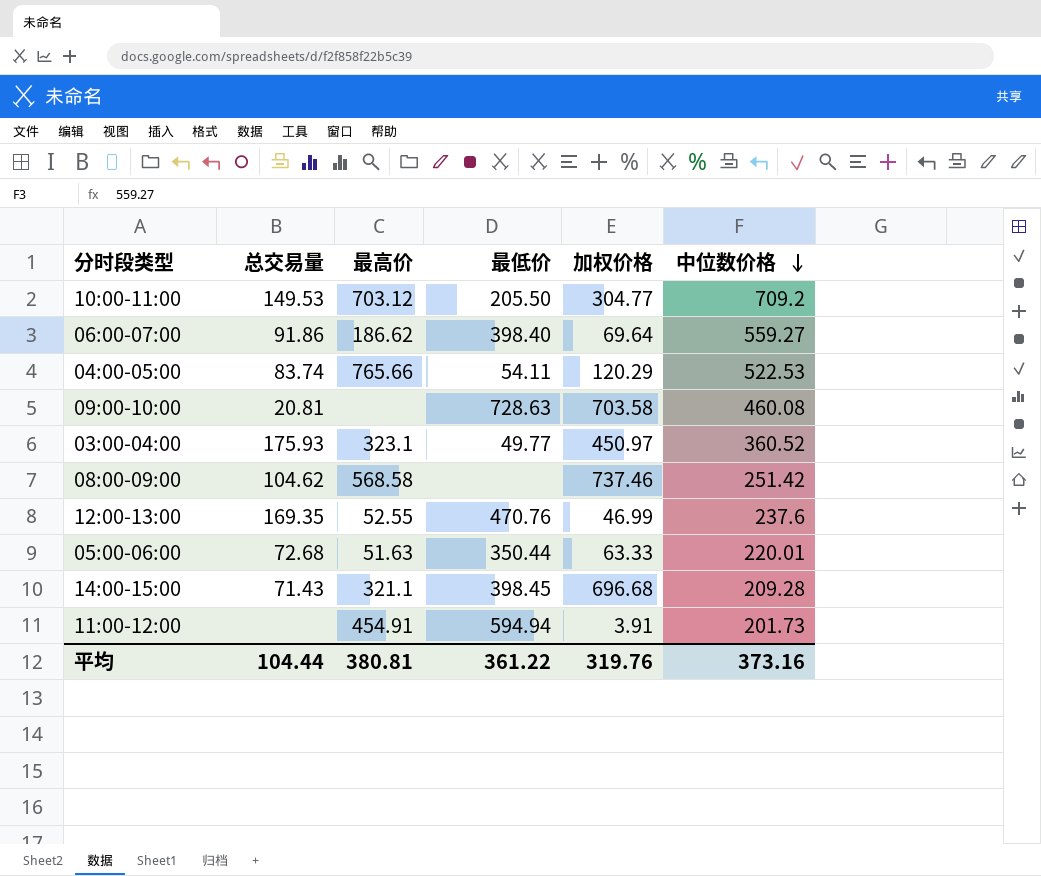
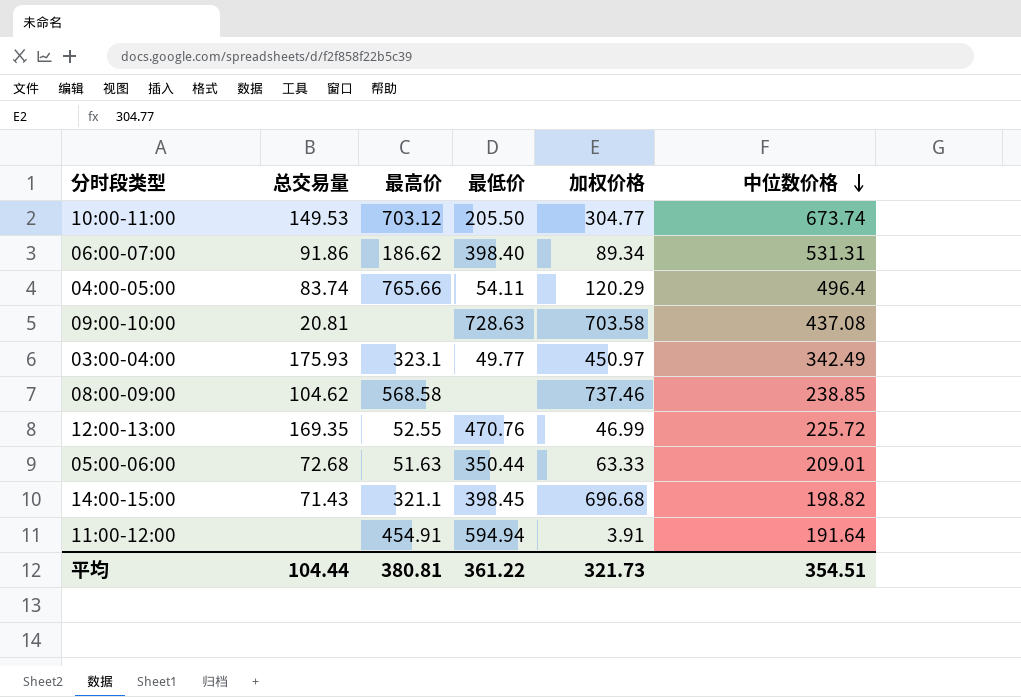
10:00-11:00 | 中位数价格: 709.2 -> 673.74
06:00-07:00 | 加权价格: 69.64 -> 89.34
06:00-07:00 | 中位数价格: 559.27 -> 531.31
04:00-05:00 | 中位数价格: 522.53 -> 496.4
09:00-10:00 | 中位数价格: 460.08 -> 437.08
03:00-04:00 | 中位数价格: 360.52 -> 342.49
08:00-09:00 | 中位数价格: 251.42 -> 238.85
12:00-13:00 | 中位数价格: 237.6 -> 225.72
05:00-06:00 | 中位数价格: 220.01 -> 209.01
14:00-15:00 | 中位数价格: 209.28 -> 198.82
11:00-12:00 | 中位数价格: 201.73 -> 191.64
平均 | 加权价格: 319.76 -> 321.73
平均 | 中位数价格: 373.16 -> 354.51

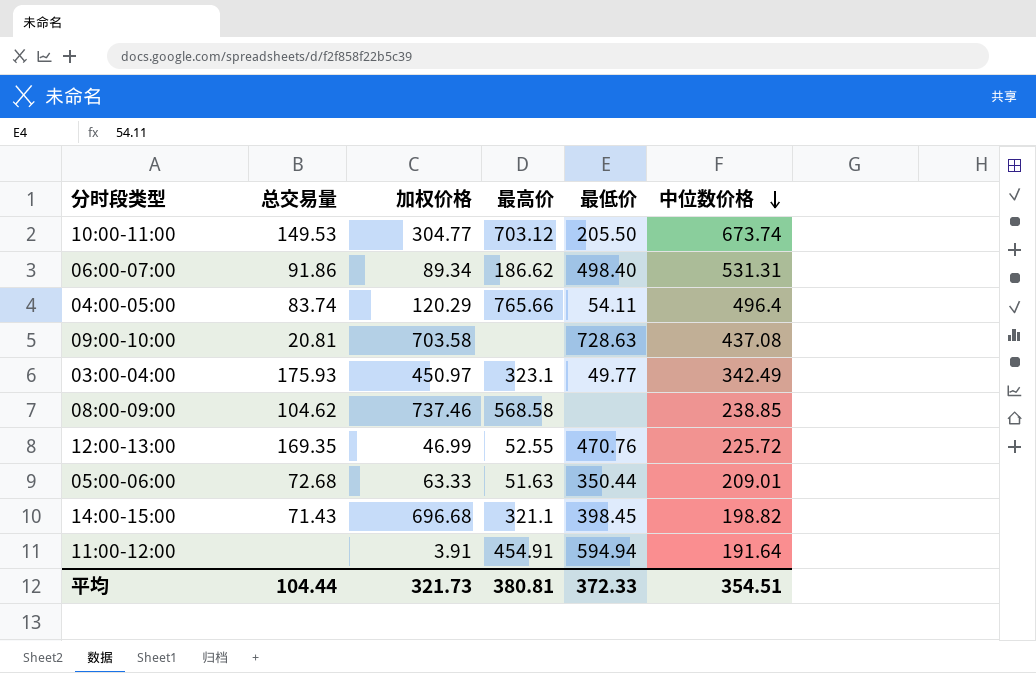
column 加权价格 | position: 5 -> 3
06:00-07:00 | 最低价: 398.40 -> 498.40
平均 | 最低价: 361.22 -> 372.33

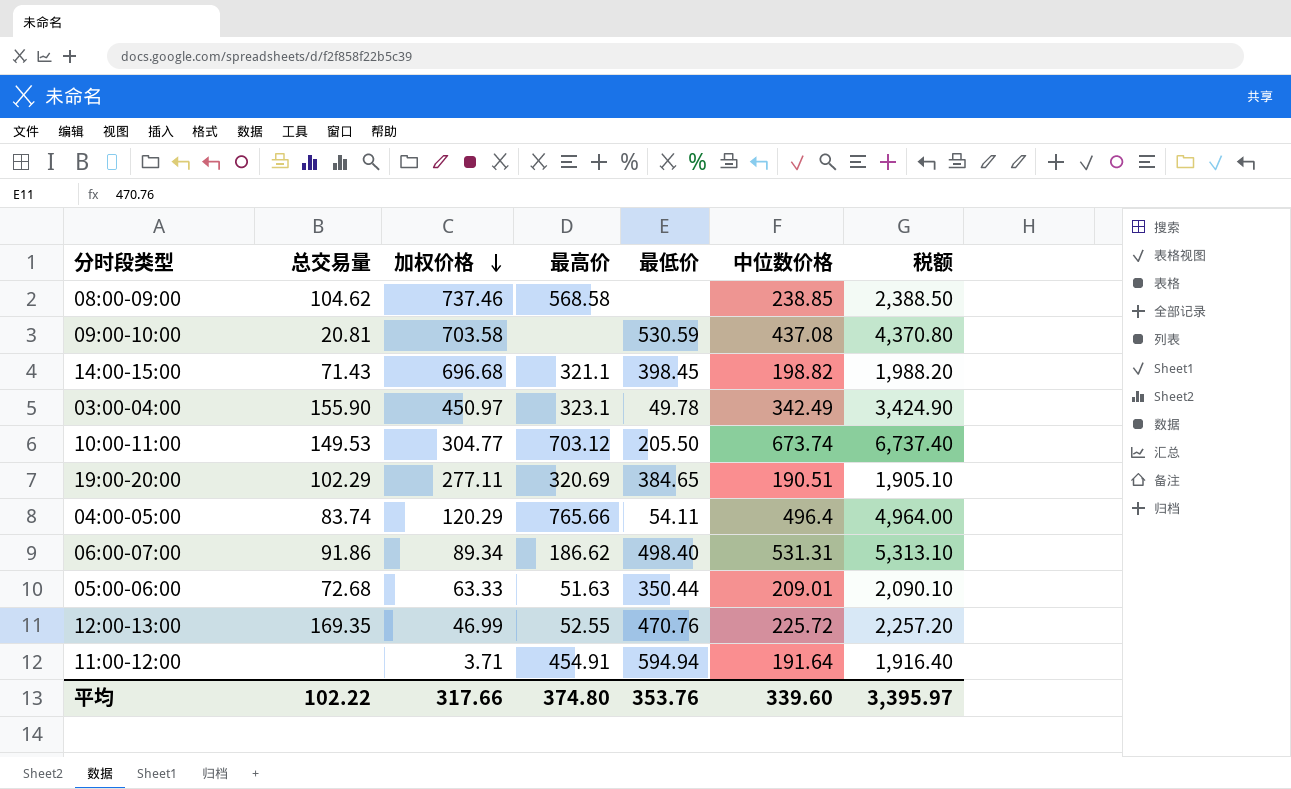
row order: 中位数价格 descending -> 加权价格 descending
column 税额 | formula: none -> [中位数价格] * 10
09:00-10:00 | 最低价: 728.63 -> 530.59
03:00-04:00 | 总交易量: 175.93 -> 155.90
03:00-04:00 | 最低价: 49.77 -> 49.78
row 19:00-20:00: none -> 102.29 | 277.11 | 320.69 | 384.65 | 190.51 | 1,905.10
11:00-12:00 | 加权价格: 3.91 -> 3.71
平均 | 总交易量: 104.44 -> 102.22
平均 | 加权价格: 321.73 -> 317.66
平均 | 最高价: 380.81 -> 374.80
平均 | 最低价: 372.33 -> 353.76
平均 | 中位数价格: 354.51 -> 339.60

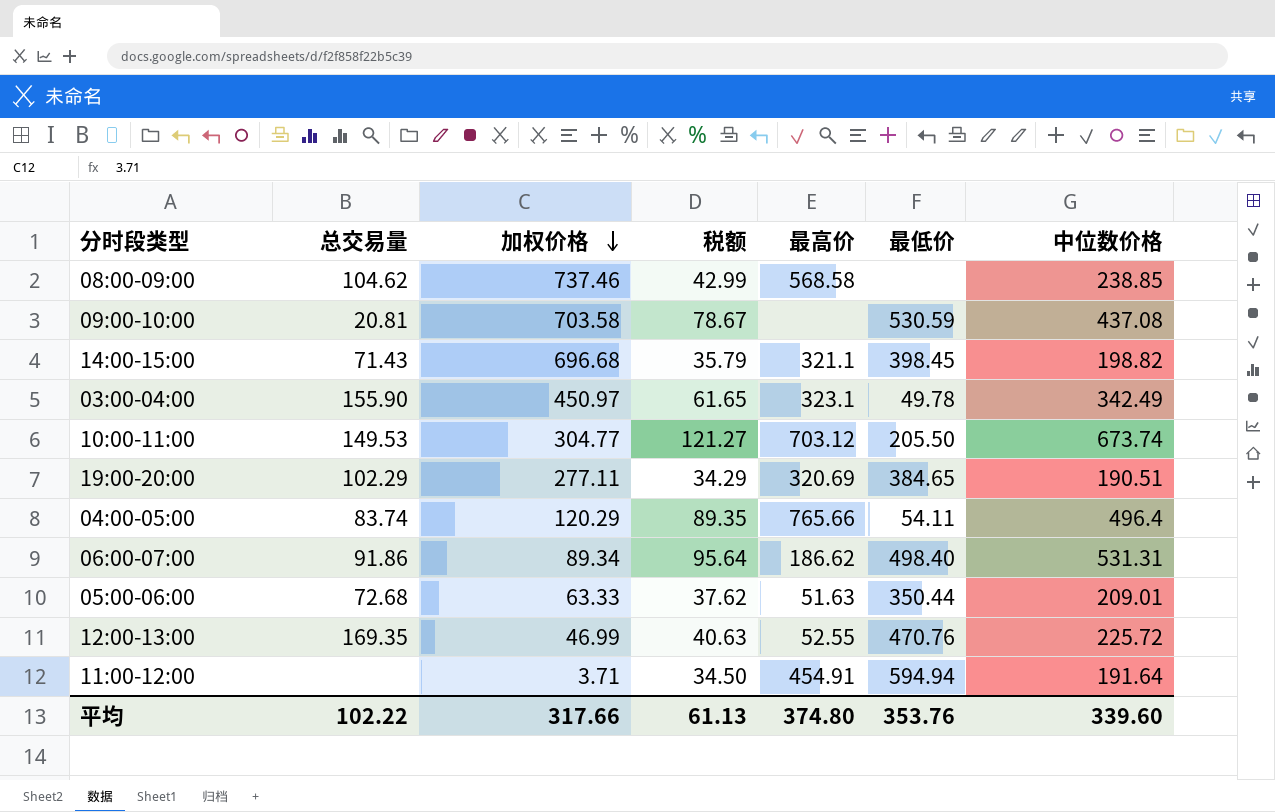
column 税额 | formula: [中位数价格] * 10 -> [中位数价格] * 0.18
column 税额 | position: 7 -> 4
平均 | 税额: 3,395.97 -> 61.13

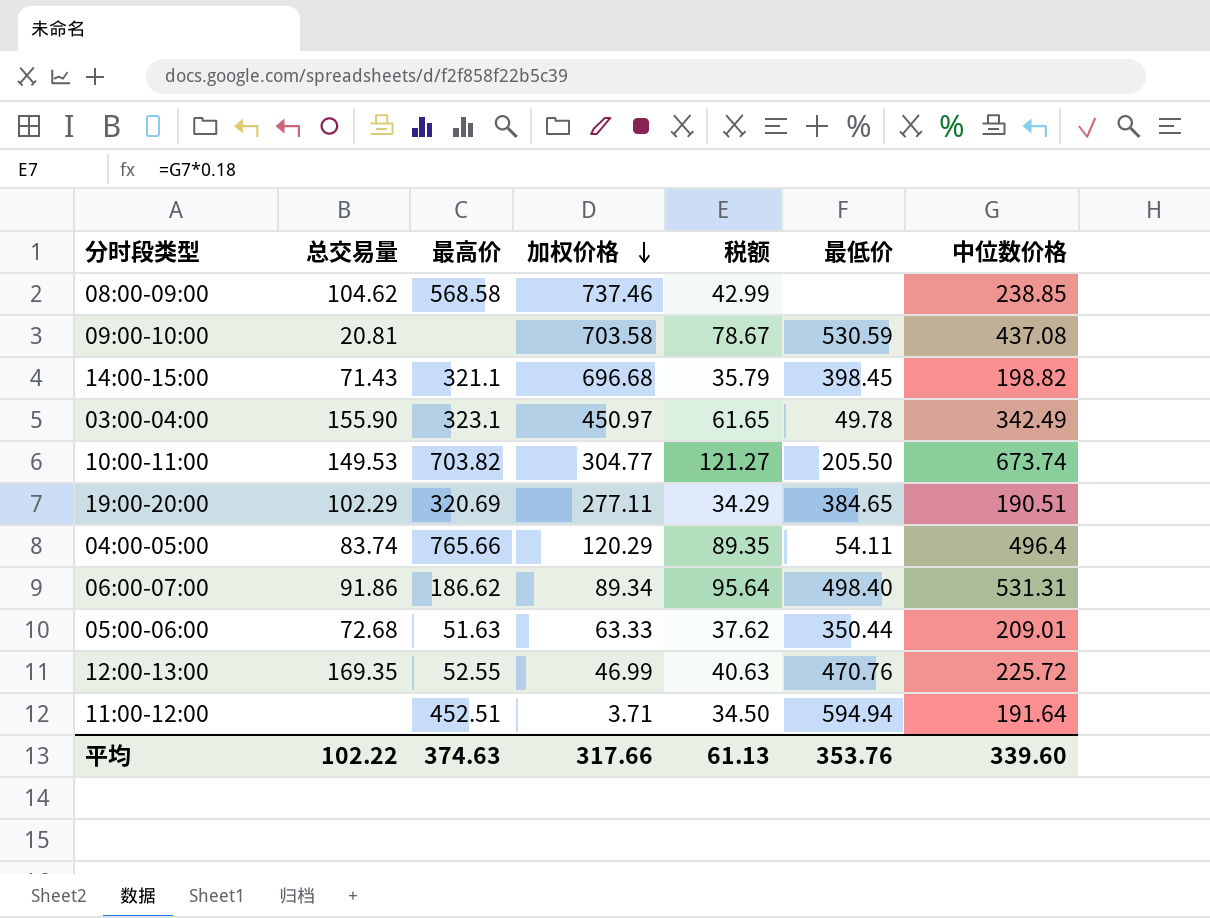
column 最高价 | position: 5 -> 3
10:00-11:00 | 最高价: 703.12 -> 703.82
11:00-12:00 | 最高价: 454.91 -> 452.51
平均 | 最高价: 374.80 -> 374.63

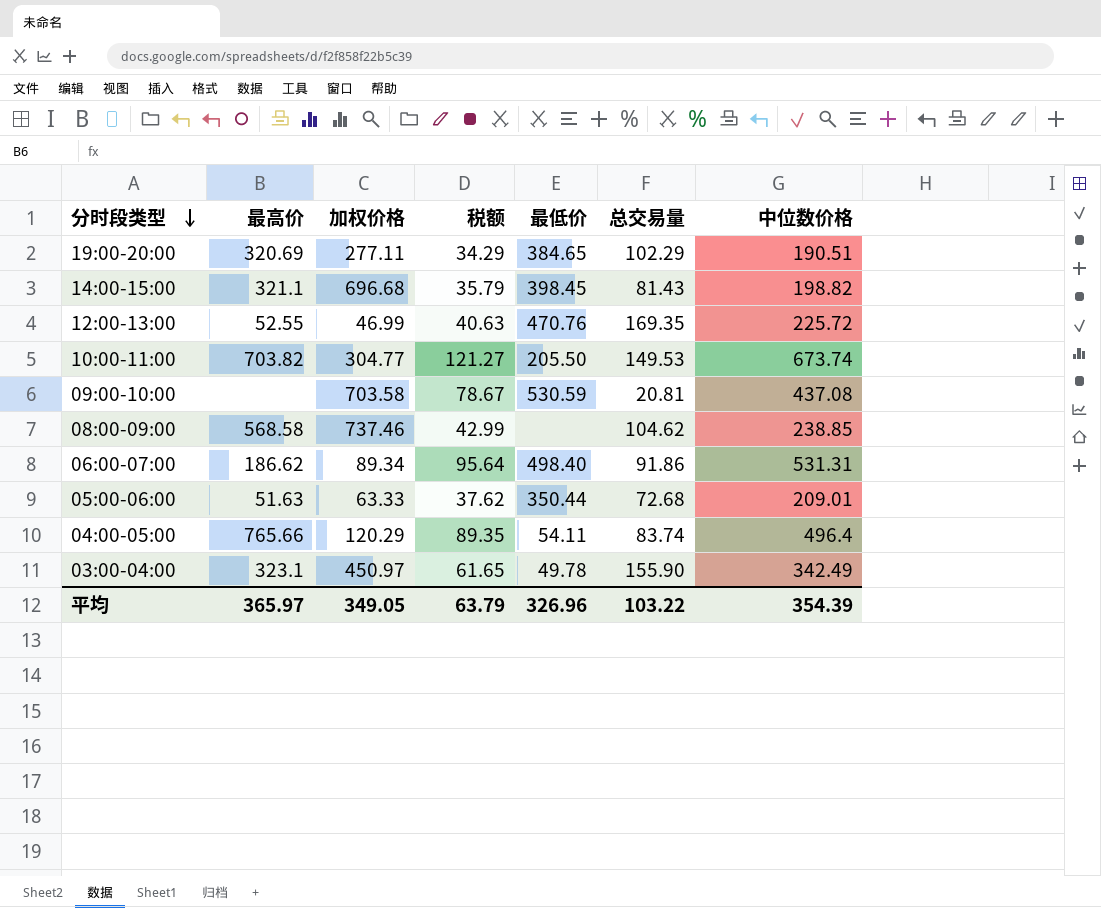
row order: 加权价格 descending -> 分时段类型 descending
column 总交易量 | position: 2 -> 6
row 11:00-12:00: none | 452.51 | 3.71 | 34.50 | 594.94 | 191.64 -> none
14:00-15:00 | 总交易量: 71.43 -> 81.43
平均 | 最高价: 374.63 -> 365.97
平均 | 加权价格: 317.66 -> 349.05
平均 | 税额: 61.13 -> 63.79
平均 | 最低价: 353.76 -> 326.96
平均 | 总交易量: 102.22 -> 103.22
平均 | 中位数价格: 339.60 -> 354.39

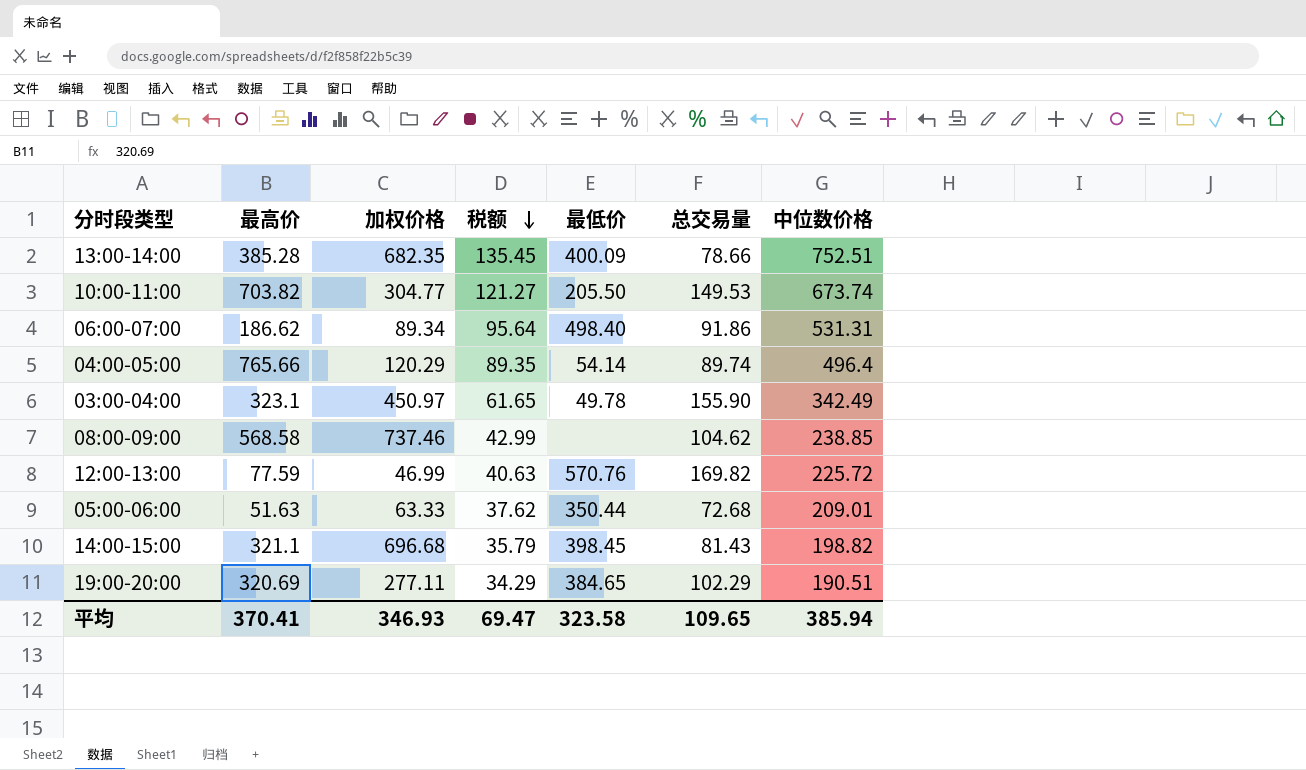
row order: 分时段类型 descending -> 税额 descending
row 09:00-10:00: none | 703.58 | 78.67 | 530.59 | 20.81 | 437.08 -> none
row 13:00-14:00: none -> 385.28 | 682.35 | 135.45 | 400.09 | 78.66 | 752.51
04:00-05:00 | 最低价: 54.11 -> 54.14
04:00-05:00 | 总交易量: 83.74 -> 89.74
12:00-13:00 | 最高价: 52.55 -> 77.59
12:00-13:00 | 最低价: 470.76 -> 570.76
12:00-13:00 | 总交易量: 169.35 -> 169.82
平均 | 最高价: 365.97 -> 370.41
平均 | 加权价格: 349.05 -> 346.93
平均 | 税额: 63.79 -> 69.47
平均 | 最低价: 326.96 -> 323.58
平均 | 总交易量: 103.22 -> 109.65
平均 | 中位数价格: 354.39 -> 385.94

